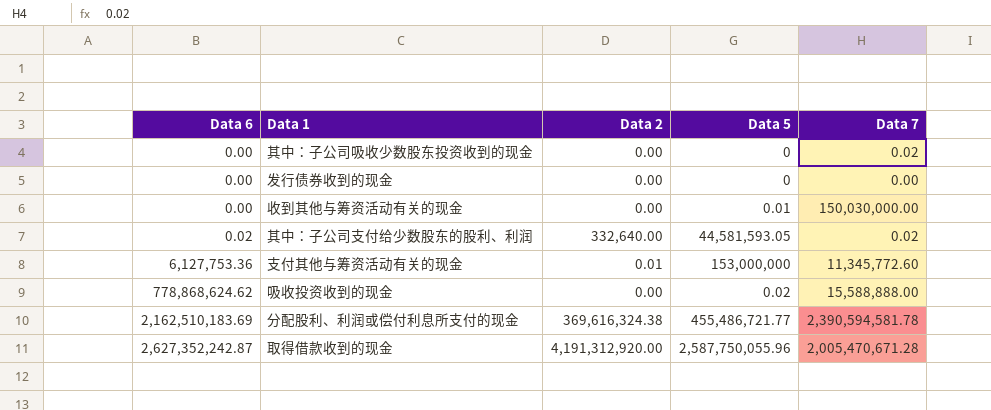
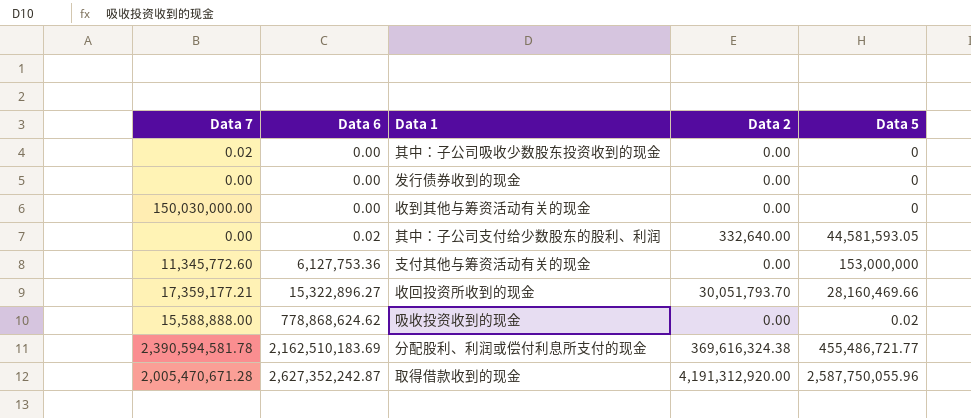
column Data 7 | position: 5 -> 1
收到其他与筹资活动有关的现金 | Data 5: 0.01 -> 0
其中：子公司支付给少数股东的股利、利润 | Data 7: 0.02 -> 0.00
支付其他与筹资活动有关的现金 | Data 2: 0.01 -> 0.00
row 收回投资所收到的现金: none -> 17,359,177.21 | 15,322,896.27 | 30,051,793.70 | 28,160,469.66

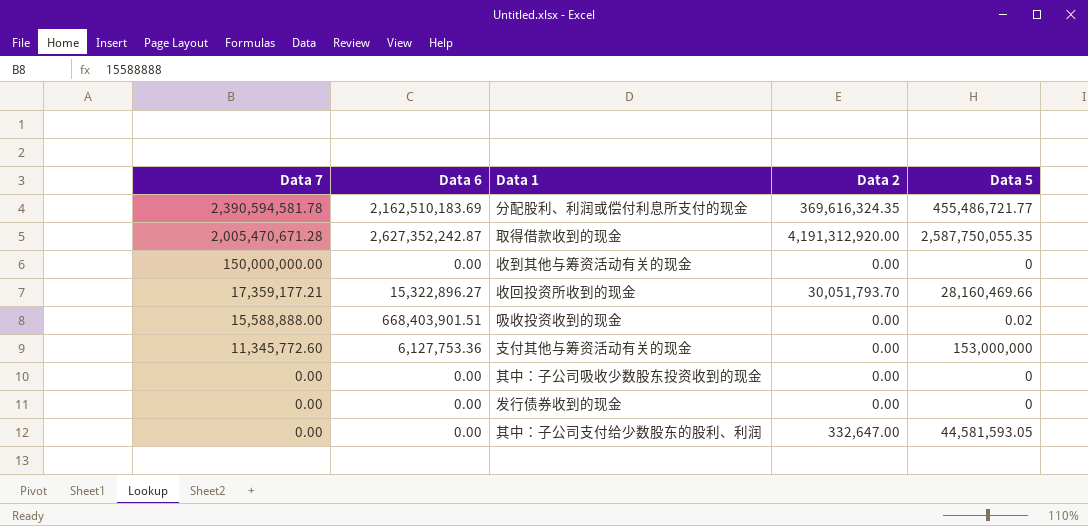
row order: Data 6 ascending -> Data 7 descending
分配股利、利润或偿付利息所支付的现金 | Data 2: 369,616,324.38 -> 369,616,324.35
取得借款收到的现金 | Data 5: 2,587,750,055.96 -> 2,587,750,055.35
收到其他与筹资活动有关的现金 | Data 7: 150,030,000.00 -> 150,000,000.00
吸收投资收到的现金 | Data 6: 778,868,624.62 -> 668,403,901.51
其中：子公司吸收少数股东投资收到的现金 | Data 7: 0.02 -> 0.00
其中：子公司支付给少数股东的股利、利润 | Data 6: 0.02 -> 0.00
其中：子公司支付给少数股东的股利、利润 | Data 2: 332,640.00 -> 332,647.00

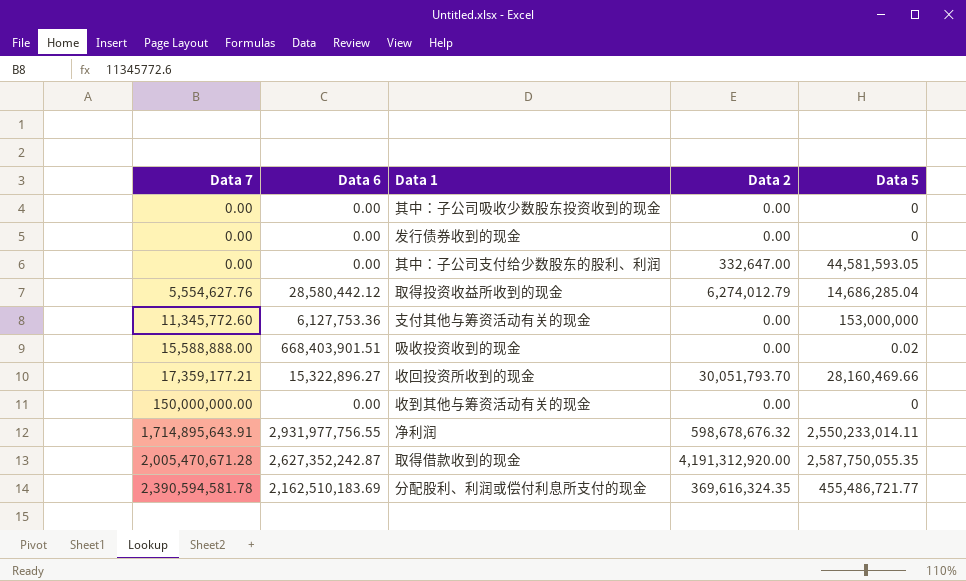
row order: Data 7 descending -> Data 7 ascending
row 取得投资收益所收到的现金: none -> 5,554,627.76 | 28,580,442.12 | 6,274,012.79 | 14,686,285.04
row 净利润: none -> 1,714,895,643.91 | 2,931,977,756.55 | 598,678,676.32 | 2,550,233,014.11

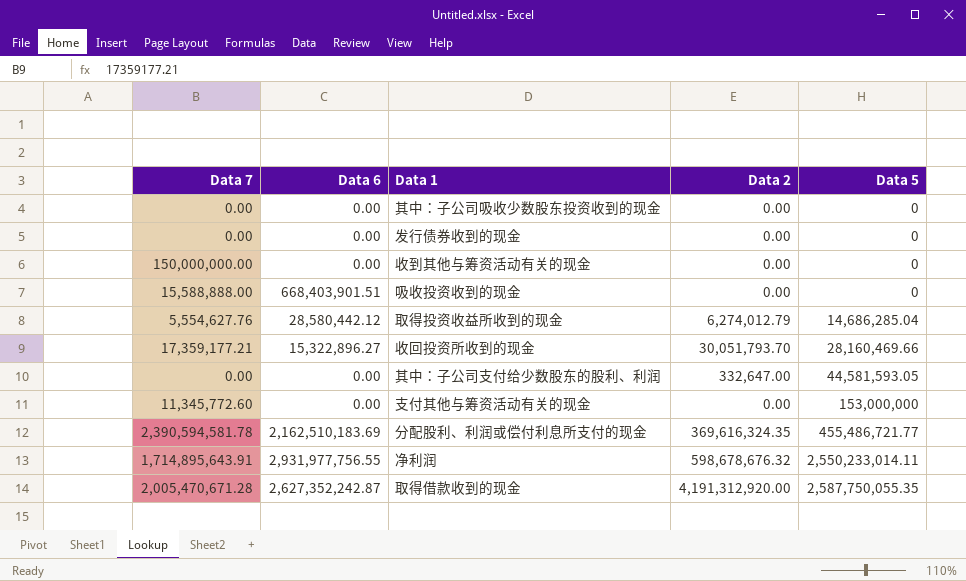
row order: Data 7 ascending -> Data 5 ascending
吸收投资收到的现金 | Data 5: 0.02 -> 0
支付其他与筹资活动有关的现金 | Data 6: 6,127,753.36 -> 0.00

